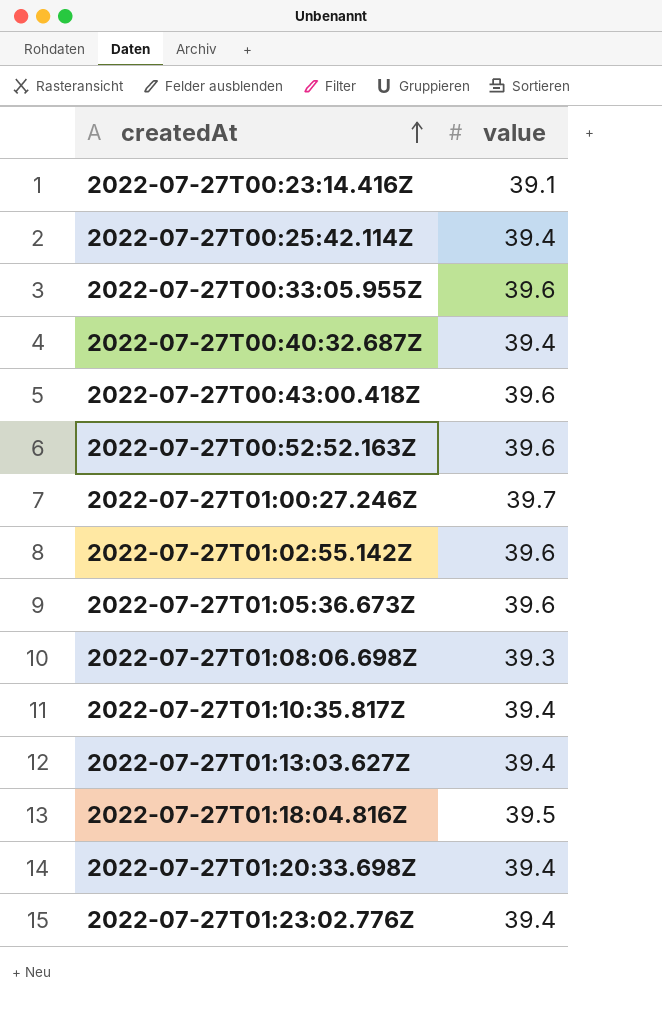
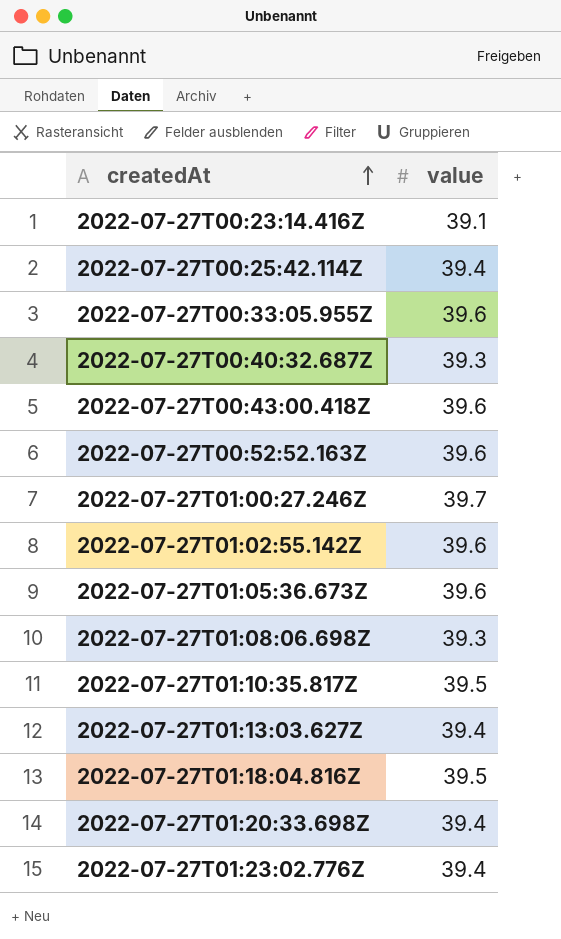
2022-07-27T00:40:32.687Z | value: 39.4 -> 39.3
2022-07-27T01:10:35.817Z | value: 39.4 -> 39.5

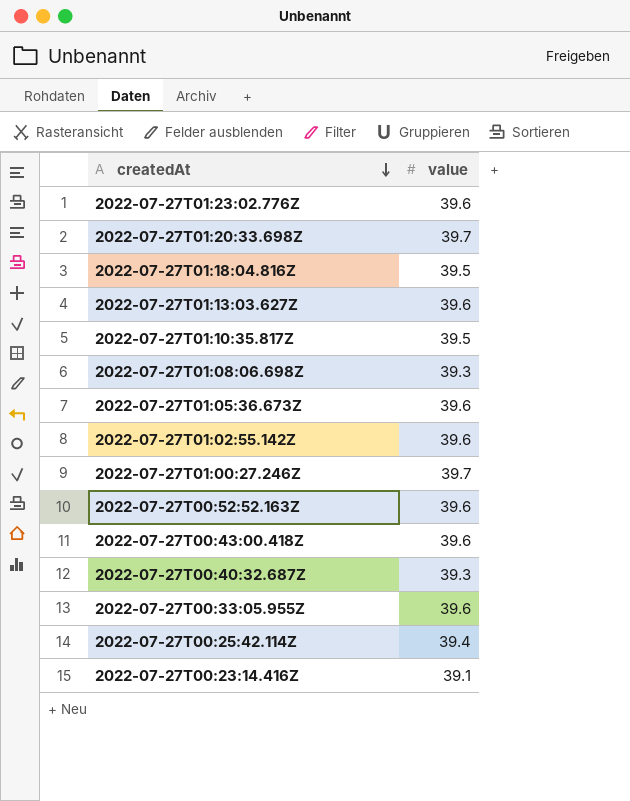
row order: createdAt ascending -> createdAt descending
2022-07-27T01:23:02.776Z | value: 39.4 -> 39.6
2022-07-27T01:20:33.698Z | value: 39.4 -> 39.7
2022-07-27T01:13:03.627Z | value: 39.4 -> 39.6

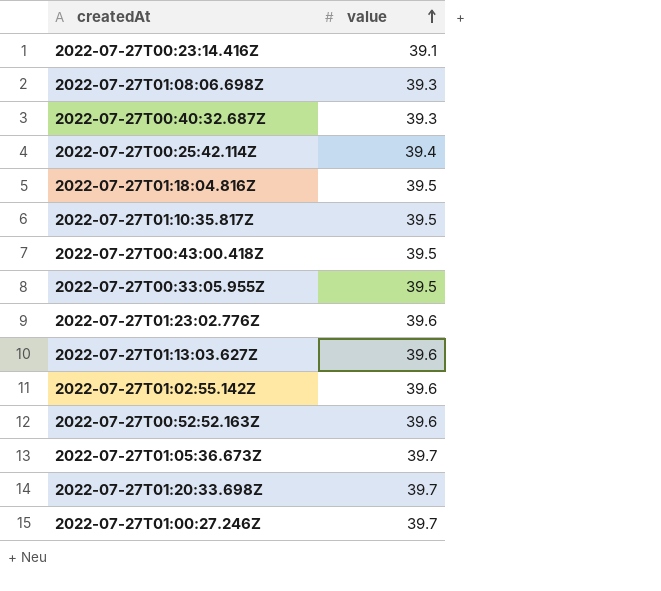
row order: createdAt descending -> value ascending
2022-07-27T00:43:00.418Z | value: 39.6 -> 39.5
2022-07-27T00:33:05.955Z | value: 39.6 -> 39.5
2022-07-27T01:05:36.673Z | value: 39.6 -> 39.7

